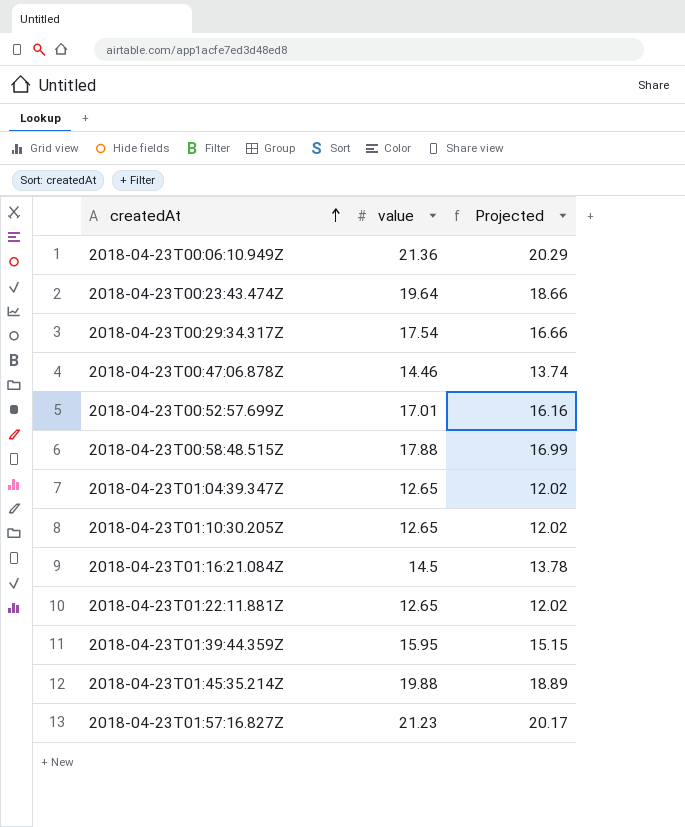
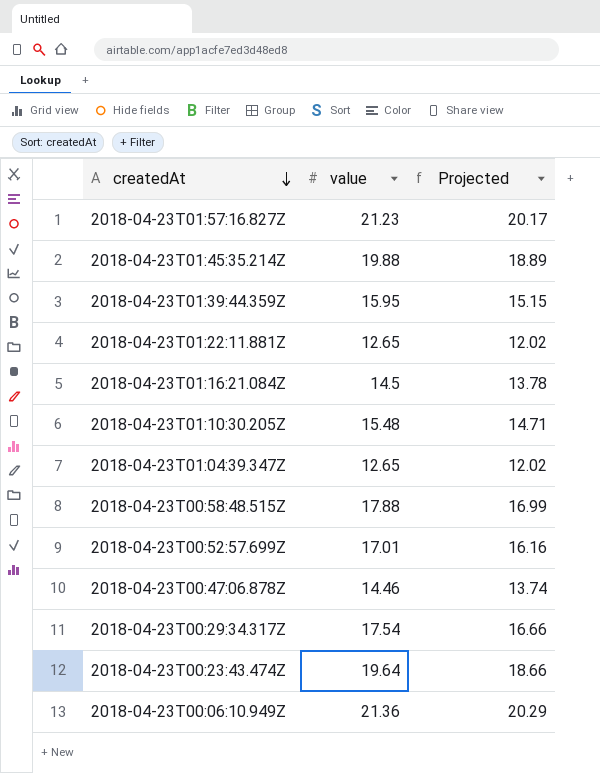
row order: createdAt ascending -> createdAt descending
2018-04-23T01:10:30.205Z | value: 12.65 -> 15.48
2018-04-23T01:10:30.205Z | Projected: 12.02 -> 14.71

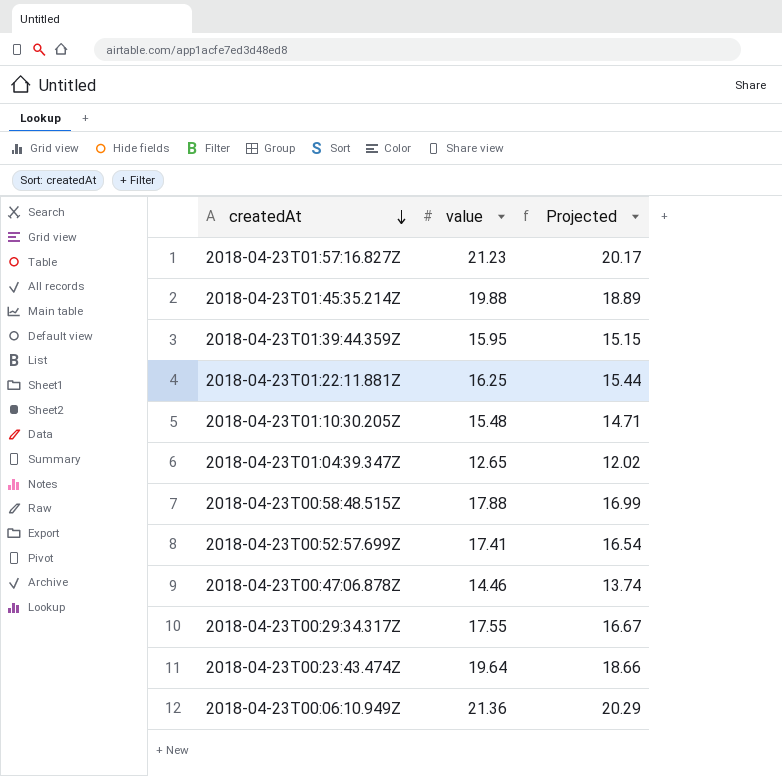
row 2018-04-23T01:16:21.084Z: 14.5 | 13.78 -> none
2018-04-23T01:22:11.881Z | value: 12.65 -> 16.25
2018-04-23T01:22:11.881Z | Projected: 12.02 -> 15.44
2018-04-23T00:52:57.699Z | value: 17.01 -> 17.41
2018-04-23T00:52:57.699Z | Projected: 16.16 -> 16.54
2018-04-23T00:29:34.317Z | value: 17.54 -> 17.55
2018-04-23T00:29:34.317Z | Projected: 16.66 -> 16.67

